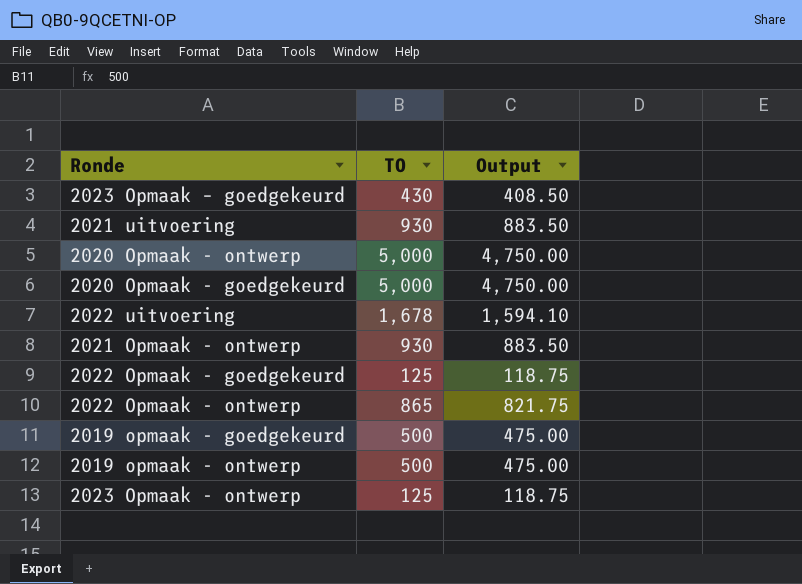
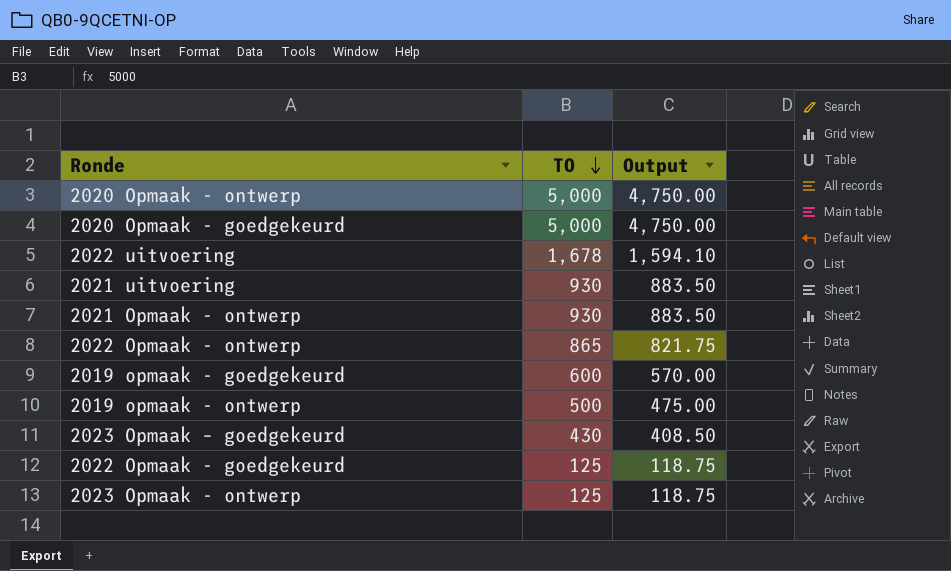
row order: none -> TO descending
2019 opmaak - goedgekeurd | TO: 500 -> 600
2019 opmaak - goedgekeurd | Output: 475.00 -> 570.00

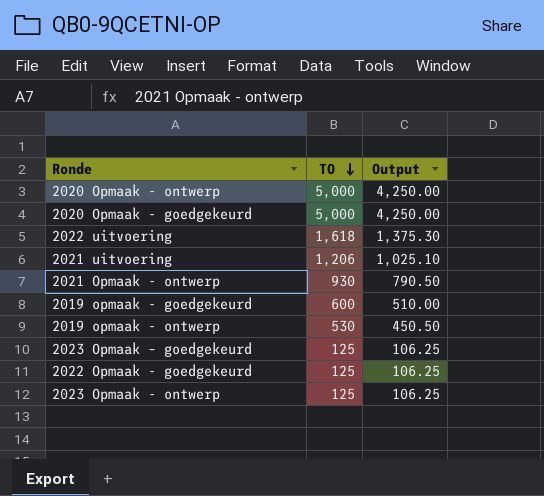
column Output | formula: [TO] * 0.95 -> [TO] * 0.85
row 2022 Opmaak - ontwerp: 865 | 821.75 -> none
2022 uitvoering | TO: 1,678 -> 1,618
2021 uitvoering | TO: 930 -> 1,206
2019 opmaak - ontwerp | TO: 500 -> 530
2023 Opmaak – goedgekeurd | TO: 430 -> 125

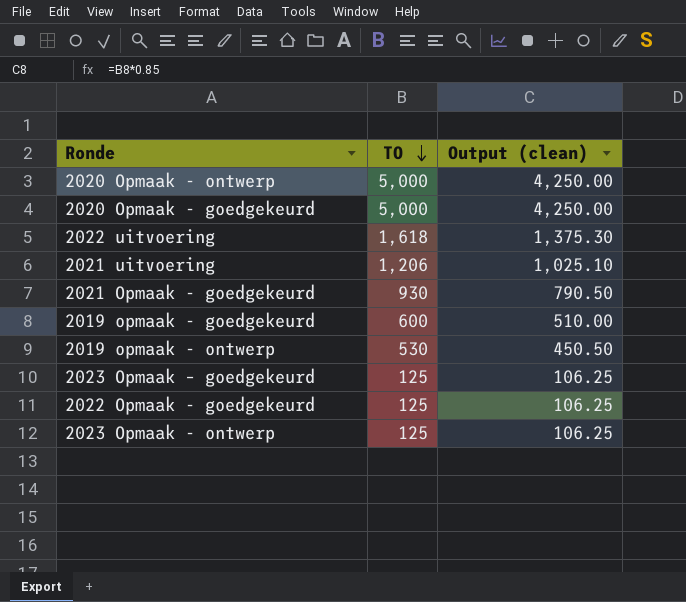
column name: Output -> Output (clean)
row 2021 Opmaak - ontwerp: 930 | 790.50 -> none
row 2021 Opmaak - goedgekeurd: none -> 930 | 790.50

